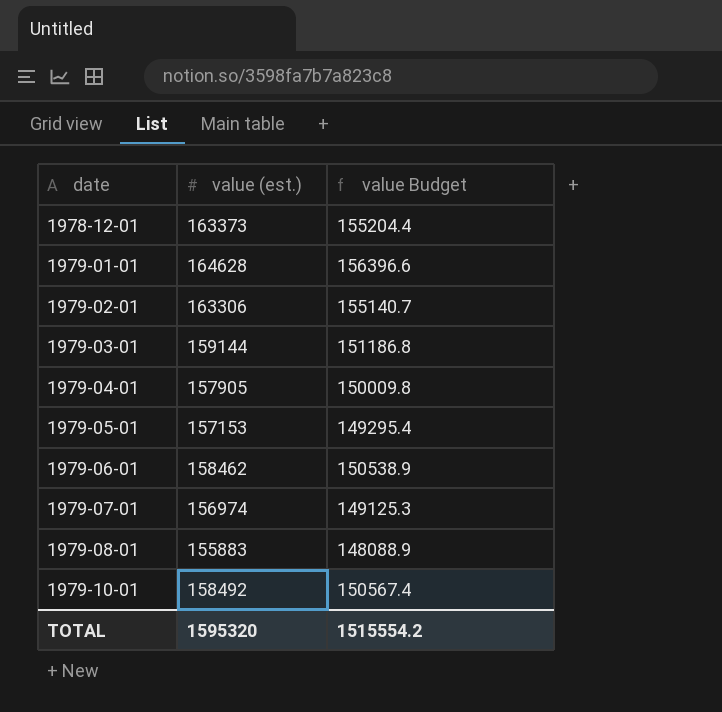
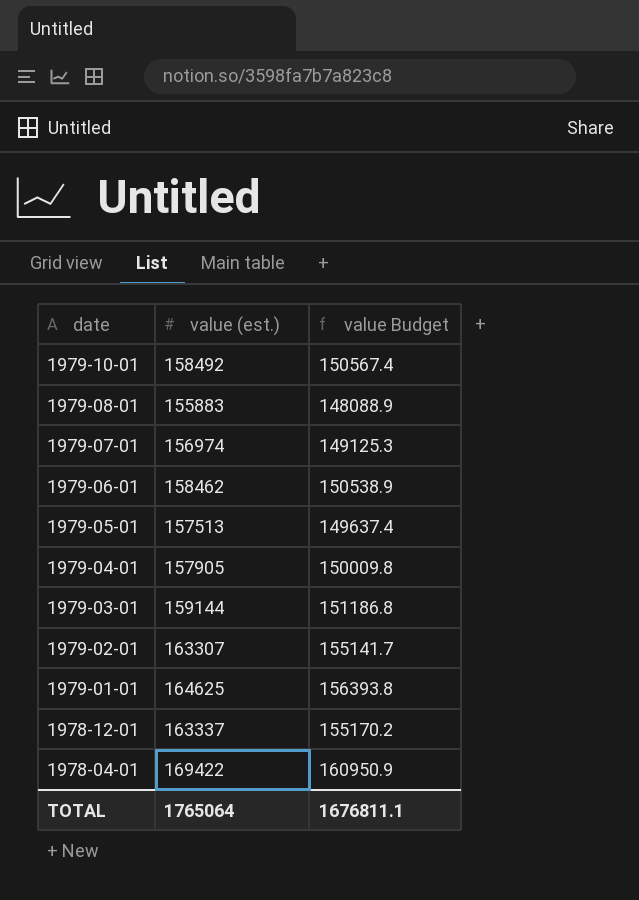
row order: date ascending -> date descending
1979-05-01 | value (est.): 157153 -> 157513
1979-05-01 | value Budget: 149295.4 -> 149637.4
1979-02-01 | value (est.): 163306 -> 163307
1979-02-01 | value Budget: 155140.7 -> 155141.7
1979-01-01 | value (est.): 164628 -> 164625
1979-01-01 | value Budget: 156396.6 -> 156393.8
1978-12-01 | value (est.): 163373 -> 163337
1978-12-01 | value Budget: 155204.4 -> 155170.2
row 1978-04-01: none -> 169422 | 160950.9
TOTAL | value (est.): 1595320 -> 1765064
TOTAL | value Budget: 1515554.2 -> 1676811.1

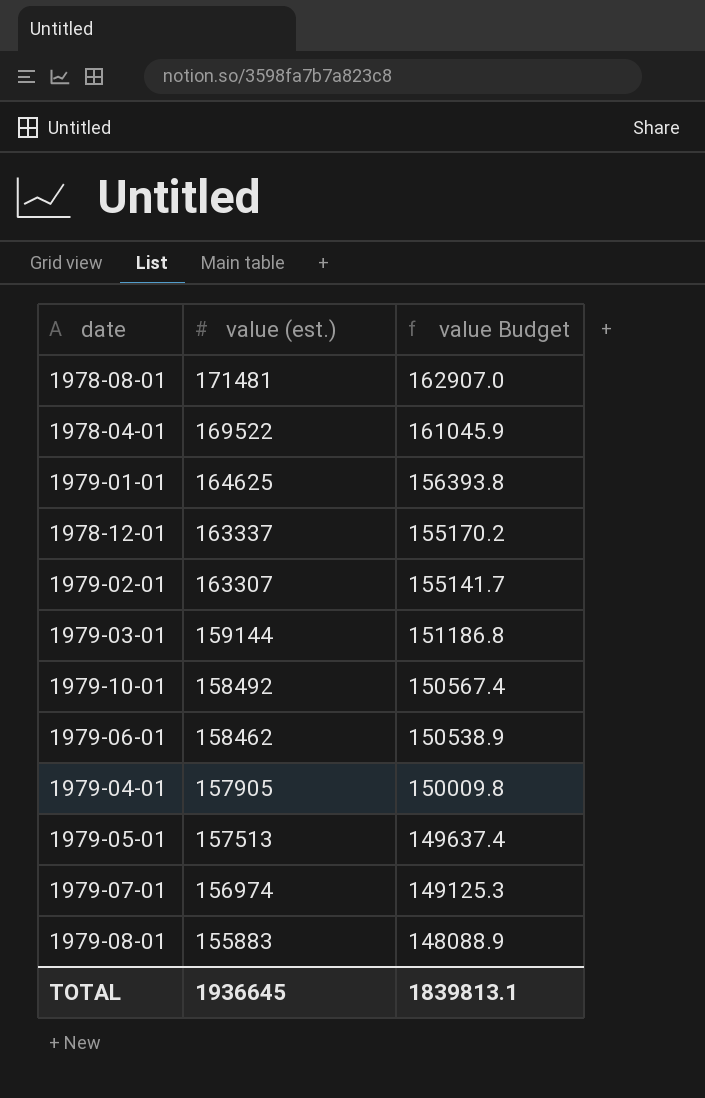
row order: date descending -> value (est.) descending
row 1978-08-01: none -> 171481 | 162907.0
1978-04-01 | value (est.): 169422 -> 169522
1978-04-01 | value Budget: 160950.9 -> 161045.9
TOTAL | value (est.): 1765064 -> 1936645
TOTAL | value Budget: 1676811.1 -> 1839813.1

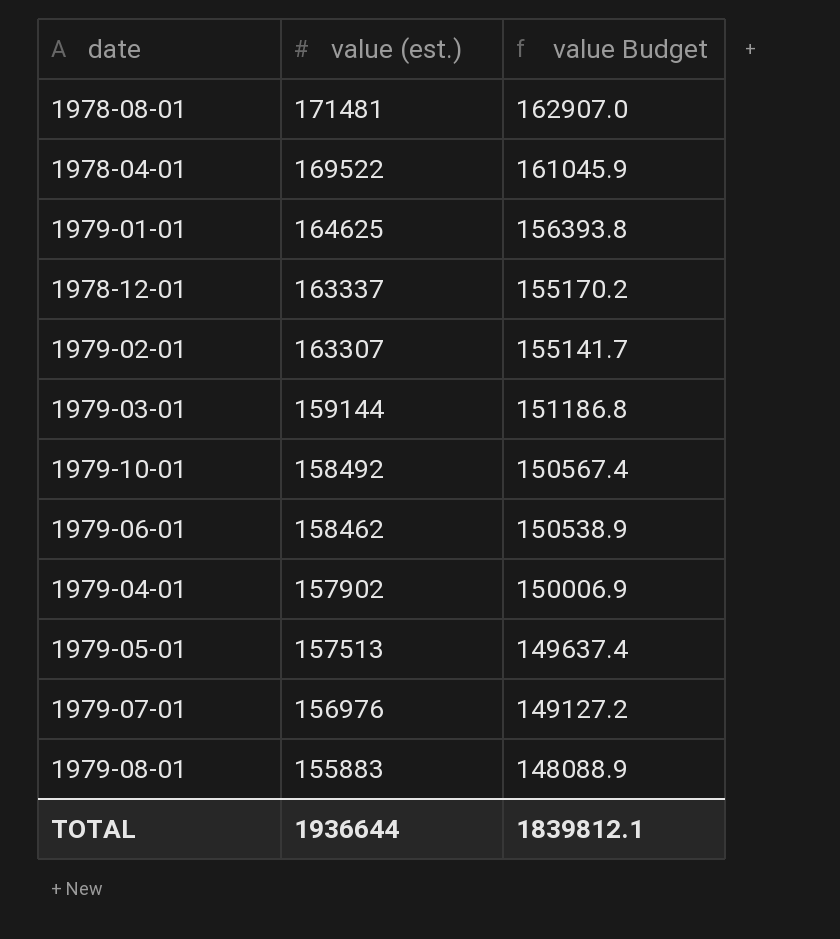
1979-04-01 | value (est.): 157905 -> 157902
1979-04-01 | value Budget: 150009.8 -> 150006.9
1979-07-01 | value (est.): 156974 -> 156976
1979-07-01 | value Budget: 149125.3 -> 149127.2
TOTAL | value (est.): 1936645 -> 1936644
TOTAL | value Budget: 1839813.1 -> 1839812.1

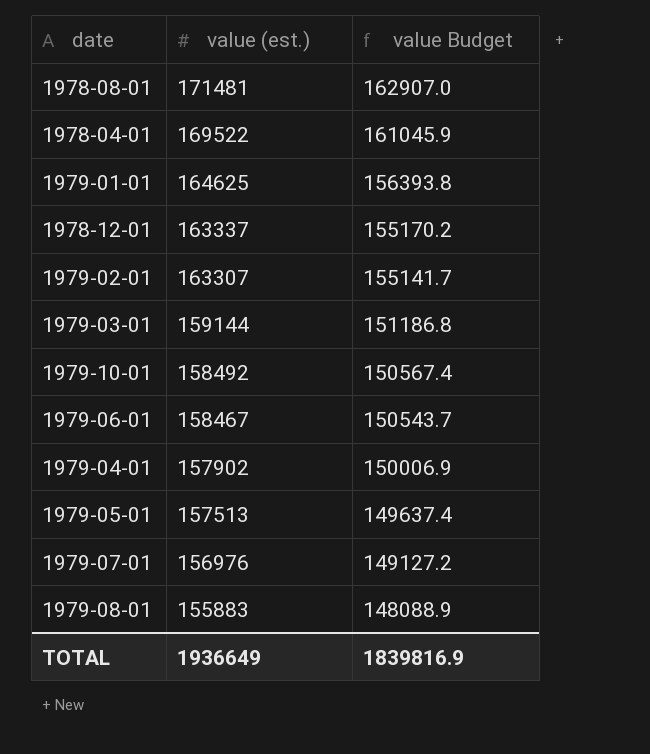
1979-06-01 | value (est.): 158462 -> 158467
1979-06-01 | value Budget: 150538.9 -> 150543.7
TOTAL | value (est.): 1936644 -> 1936649
TOTAL | value Budget: 1839812.1 -> 1839816.9

